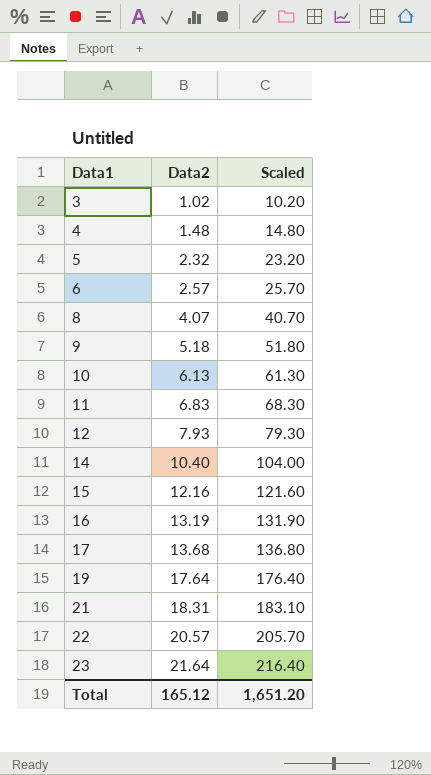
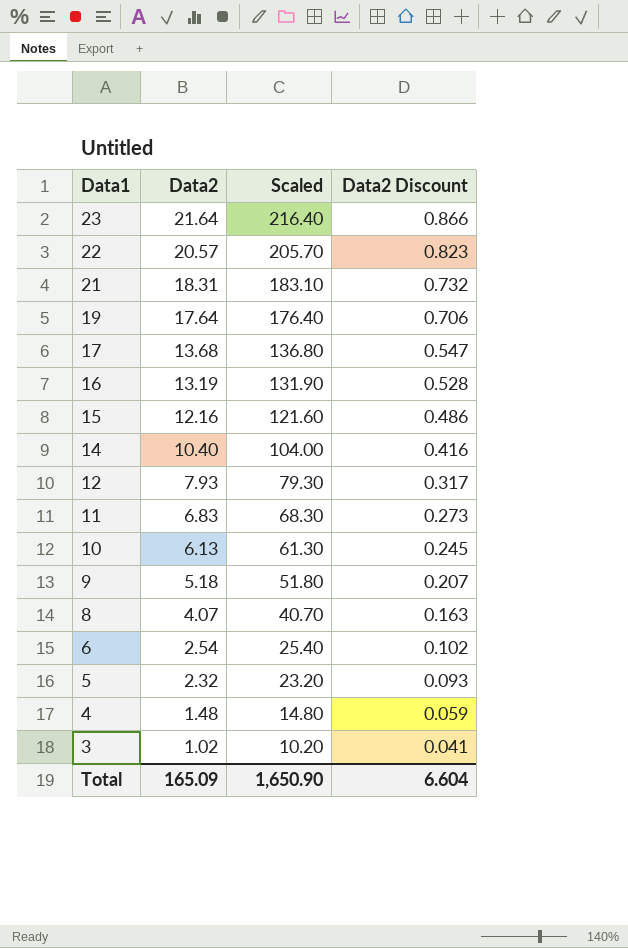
row order: Data1 ascending -> Data1 descending
column Data2 Discount | formula: none -> [Data2] * 0.04
6 | Data2: 2.57 -> 2.54
6 | Scaled: 25.70 -> 25.40
Total | Data2: 165.12 -> 165.09
Total | Scaled: 1,651.20 -> 1,650.90

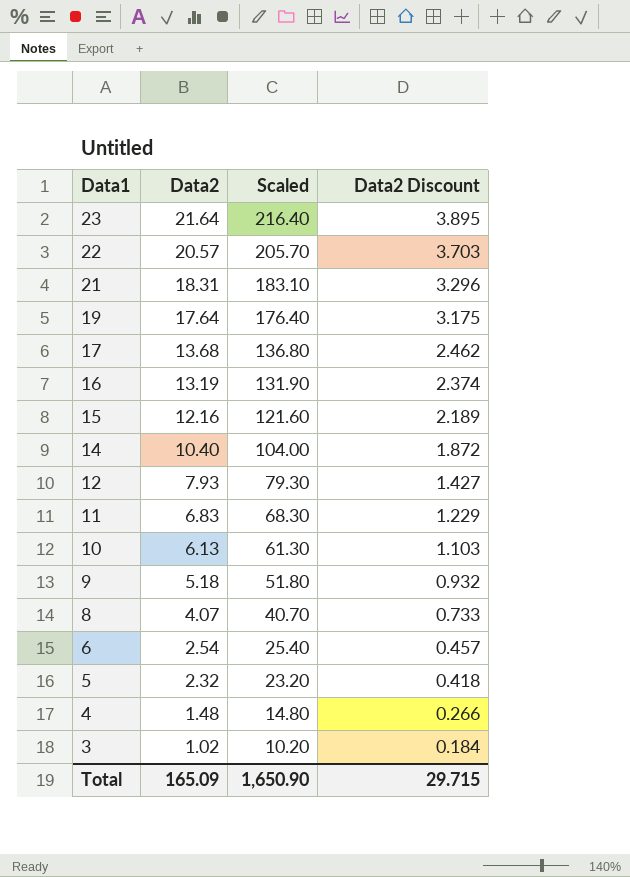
column Data2 Discount | formula: [Data2] * 0.04 -> [Data2] * 0.18
Total | Data2 Discount: 6.604 -> 29.715

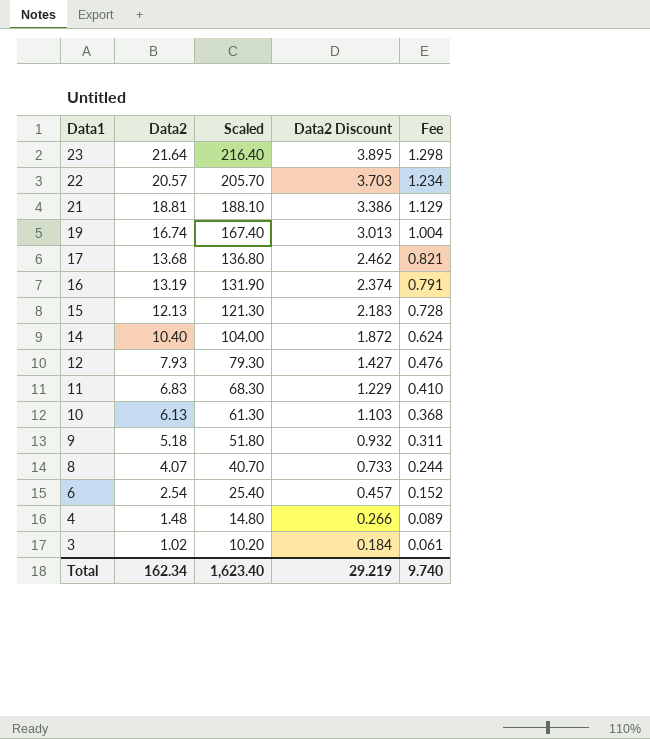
column Fee | formula: none -> [Data2] * 0.06
row 5: 2.32 | 23.20 | 0.418 -> none
21 | Data2: 18.31 -> 18.81
21 | Scaled: 183.10 -> 188.10
21 | Data2 Discount: 3.296 -> 3.386
19 | Data2: 17.64 -> 16.74
19 | Scaled: 176.40 -> 167.40
19 | Data2 Discount: 3.175 -> 3.013
15 | Data2: 12.16 -> 12.13
15 | Scaled: 121.60 -> 121.30
15 | Data2 Discount: 2.189 -> 2.183
Total | Data2: 165.09 -> 162.34
Total | Scaled: 1,650.90 -> 1,623.40
Total | Data2 Discount: 29.715 -> 29.219

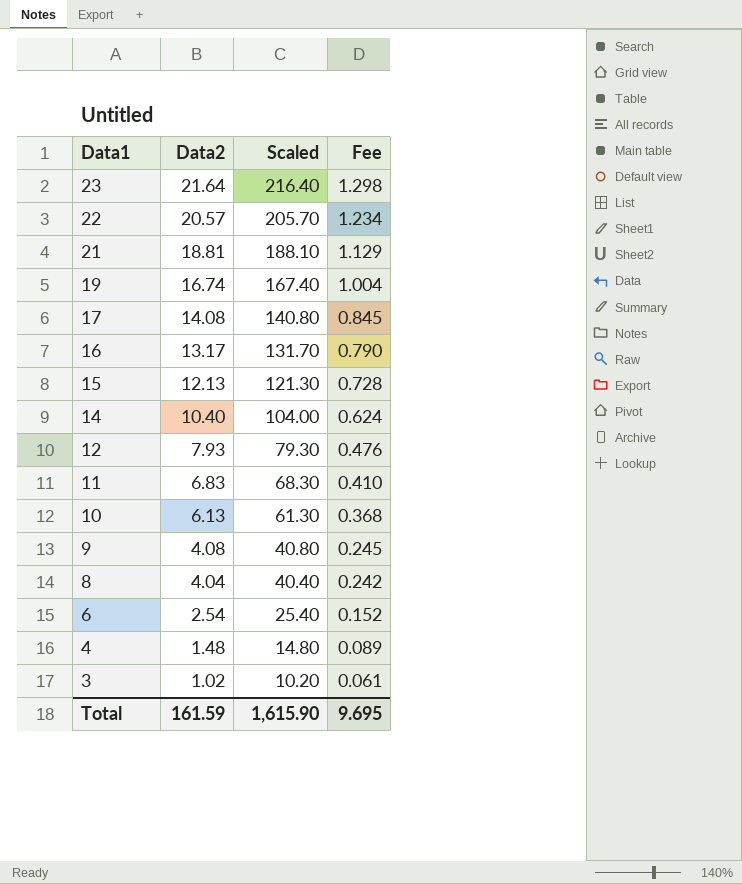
column Data2 Discount | formula: [Data2] * 0.18 -> none
17 | Data2: 13.68 -> 14.08
17 | Scaled: 136.80 -> 140.80
17 | Fee: 0.821 -> 0.845
16 | Data2: 13.19 -> 13.17
16 | Scaled: 131.90 -> 131.70
16 | Fee: 0.791 -> 0.790
9 | Data2: 5.18 -> 4.08
9 | Scaled: 51.80 -> 40.80
9 | Fee: 0.311 -> 0.245
8 | Data2: 4.07 -> 4.04
8 | Scaled: 40.70 -> 40.40
8 | Fee: 0.244 -> 0.242
Total | Data2: 162.34 -> 161.59
Total | Scaled: 1,623.40 -> 1,615.90
Total | Fee: 9.740 -> 9.695

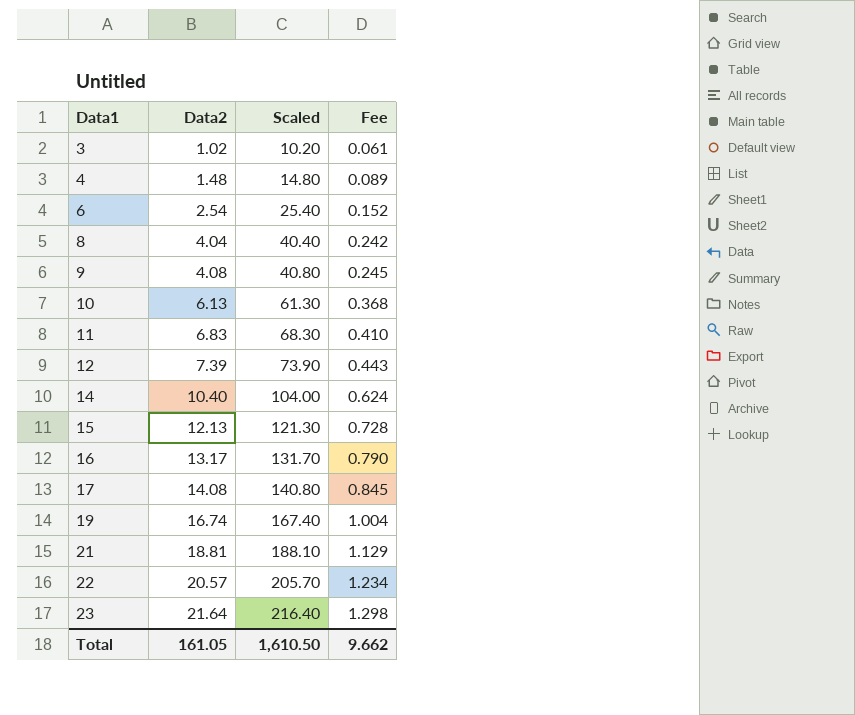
row order: Data1 descending -> Data1 ascending
12 | Data2: 7.93 -> 7.39
12 | Scaled: 79.30 -> 73.90
12 | Fee: 0.476 -> 0.443
Total | Data2: 161.59 -> 161.05
Total | Scaled: 1,615.90 -> 1,610.50
Total | Fee: 9.695 -> 9.662

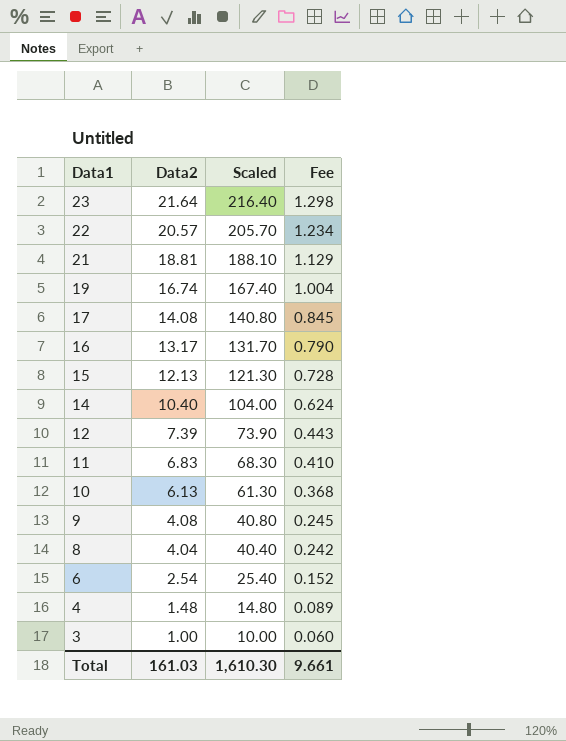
row order: Data1 ascending -> Data1 descending
3 | Data2: 1.02 -> 1.00
3 | Scaled: 10.20 -> 10.00
3 | Fee: 0.061 -> 0.060
Total | Data2: 161.05 -> 161.03
Total | Scaled: 1,610.50 -> 1,610.30
Total | Fee: 9.662 -> 9.661

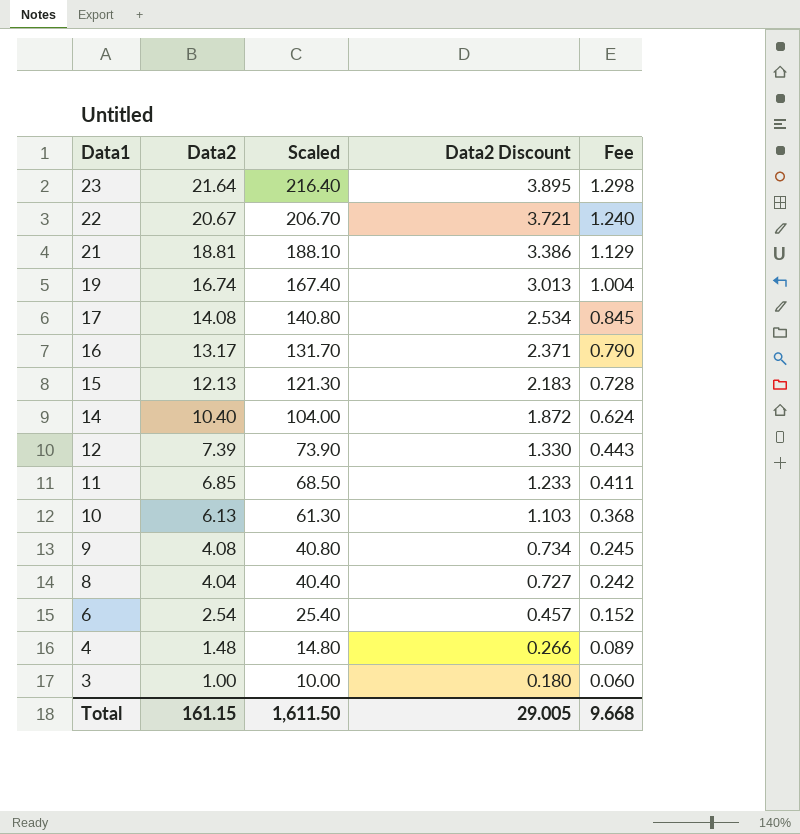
column Data2 Discount | formula: none -> [Data2] * 0.18
22 | Data2: 20.57 -> 20.67
22 | Scaled: 205.70 -> 206.70
22 | Fee: 1.234 -> 1.240
11 | Data2: 6.83 -> 6.85
11 | Scaled: 68.30 -> 68.50
11 | Fee: 0.410 -> 0.411
Total | Data2: 161.03 -> 161.15
Total | Scaled: 1,610.30 -> 1,611.50
Total | Fee: 9.661 -> 9.668

